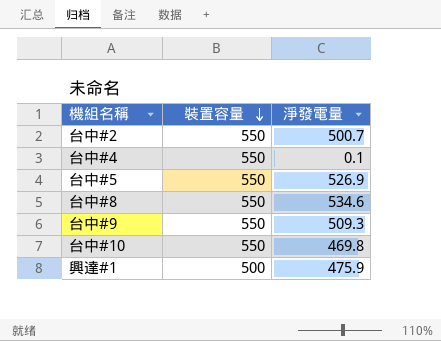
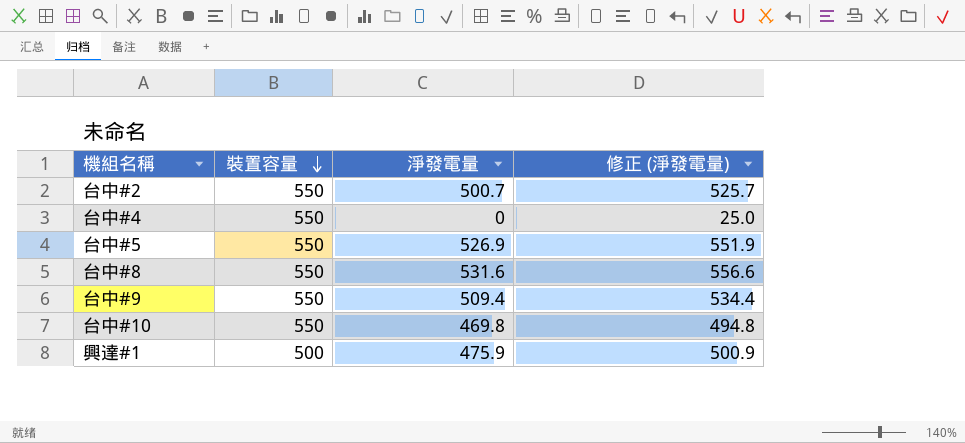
column 修正 (淨發電量) | formula: none -> [淨發電量] + 25
台中#4 | 淨發電量: 0.1 -> 0
台中#8 | 淨發電量: 534.6 -> 531.6
台中#9 | 淨發電量: 509.3 -> 509.4

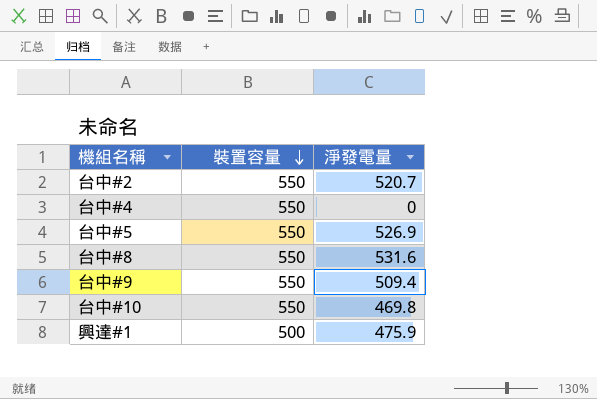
column 修正 (淨發電量) | formula: [淨發電量] + 25 -> none
台中#2 | 淨發電量: 500.7 -> 520.7

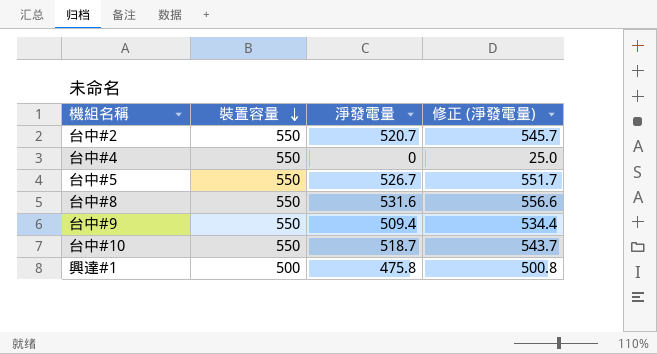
column 修正 (淨發電量) | formula: none -> [淨發電量] + 25
台中#5 | 淨發電量: 526.9 -> 526.7
台中#10 | 淨發電量: 469.8 -> 518.7
興達#1 | 淨發電量: 475.9 -> 475.8

